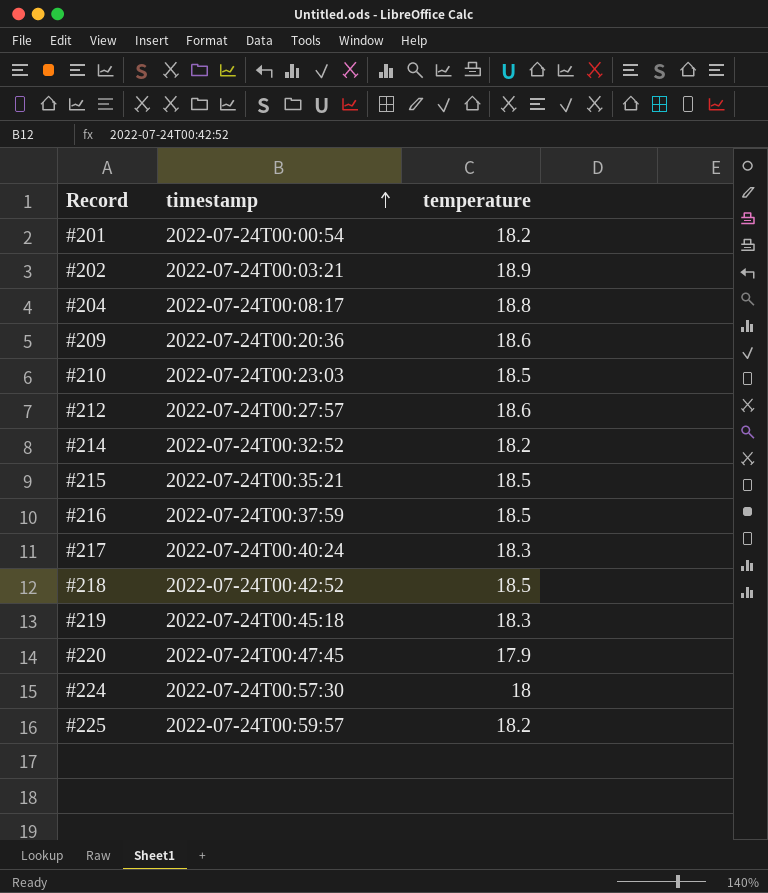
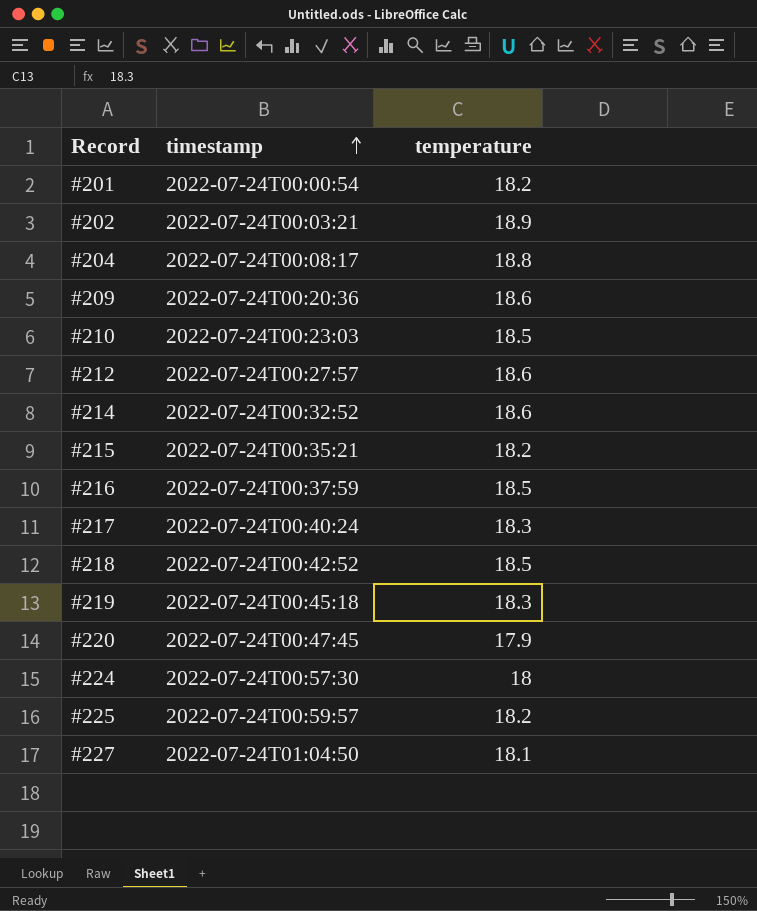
#214 | temperature: 18.2 -> 18.6
#215 | temperature: 18.5 -> 18.2
row #227: none -> 2022-07-24T01:04:50 | 18.1

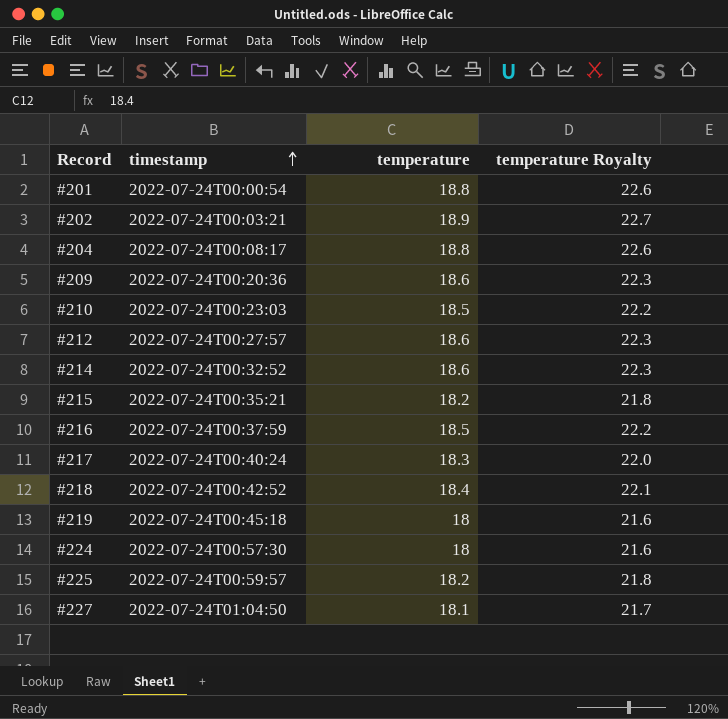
column temperature Royalty | formula: none -> [temperature] * 1.2
row #220: 2022-07-24T00:47:45 | 17.9 -> none
#201 | temperature: 18.2 -> 18.8
#218 | temperature: 18.5 -> 18.4
#219 | temperature: 18.3 -> 18

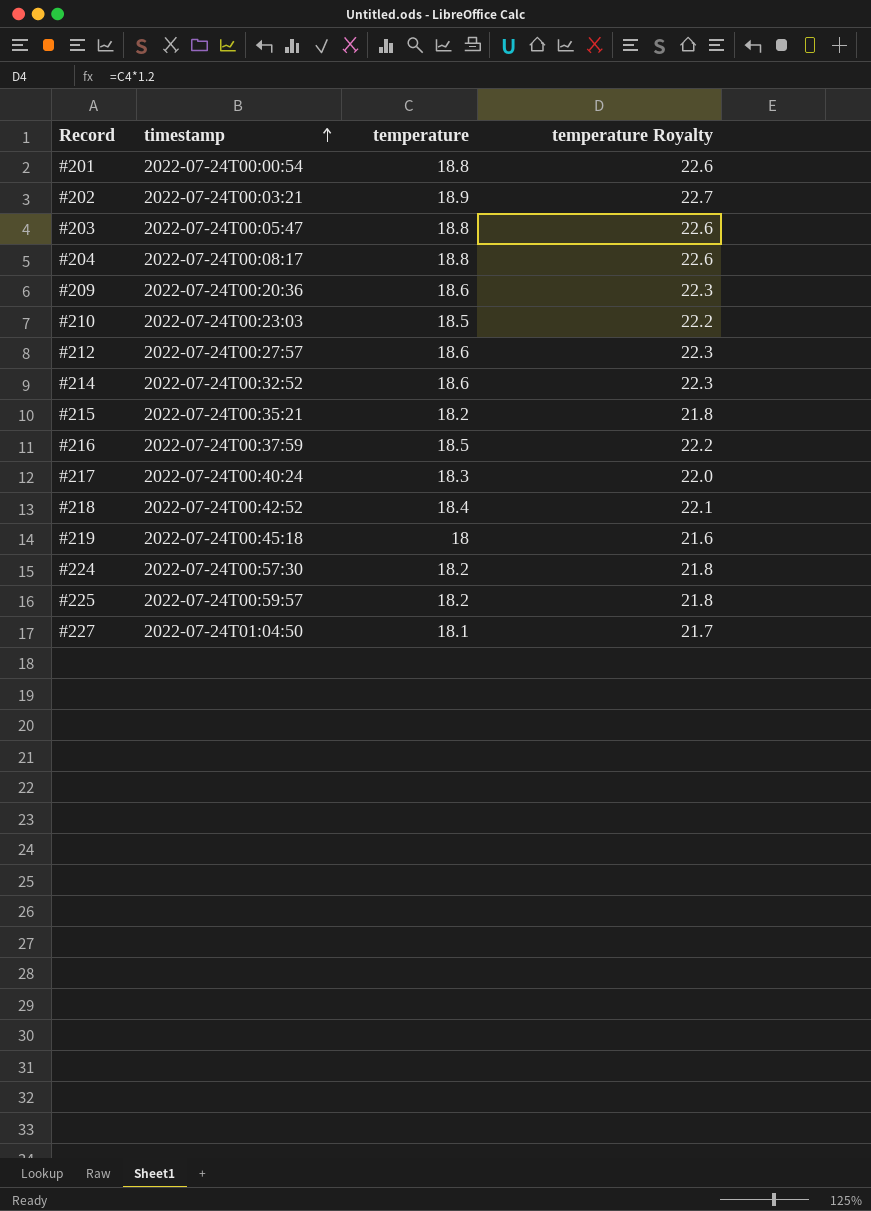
row #203: none -> 2022-07-24T00:05:47 | 18.8 | 22.6
#224 | temperature: 18 -> 18.2
#224 | temperature Royalty: 21.6 -> 21.8

